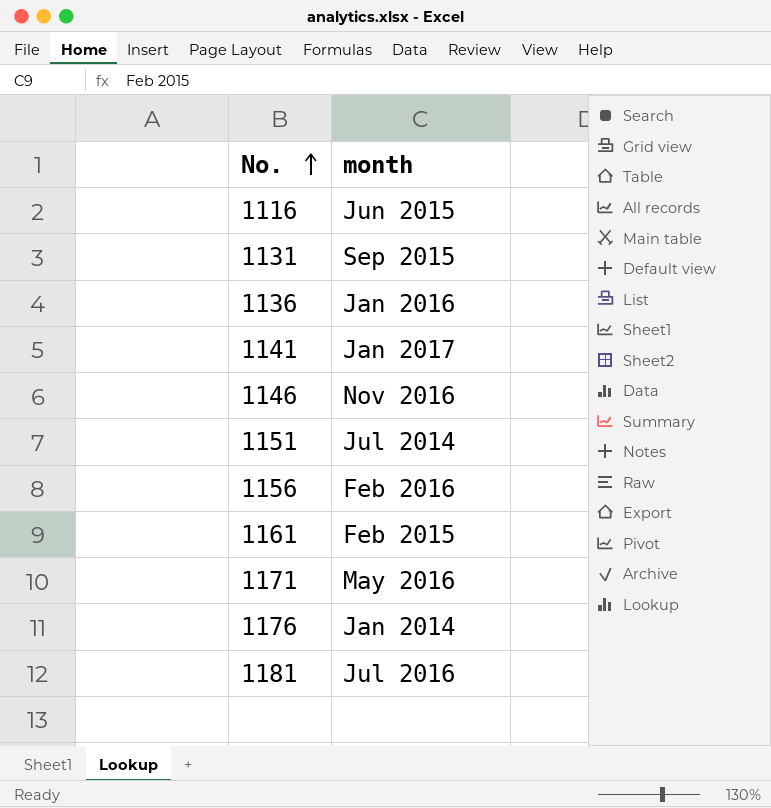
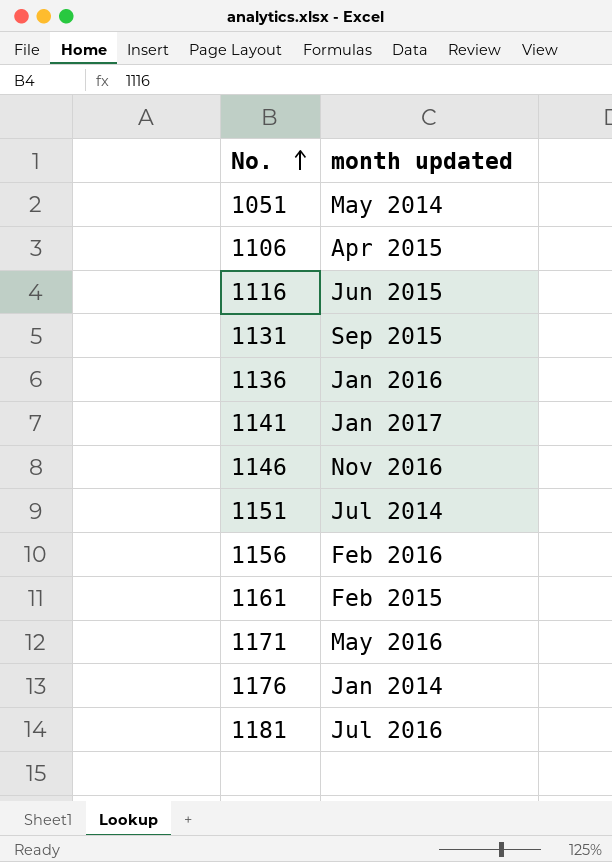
column name: month -> month updated
row 1051: none -> May 2014
row 1106: none -> Apr 2015

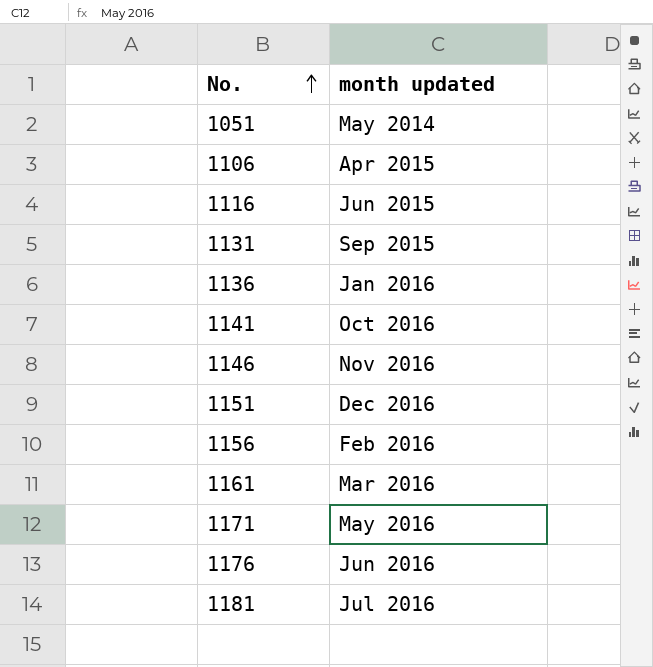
1141 | month updated: Jan 2017 -> Oct 2016
1151 | month updated: Jul 2014 -> Dec 2016
1161 | month updated: Feb 2015 -> Mar 2016
1176 | month updated: Jan 2014 -> Jun 2016

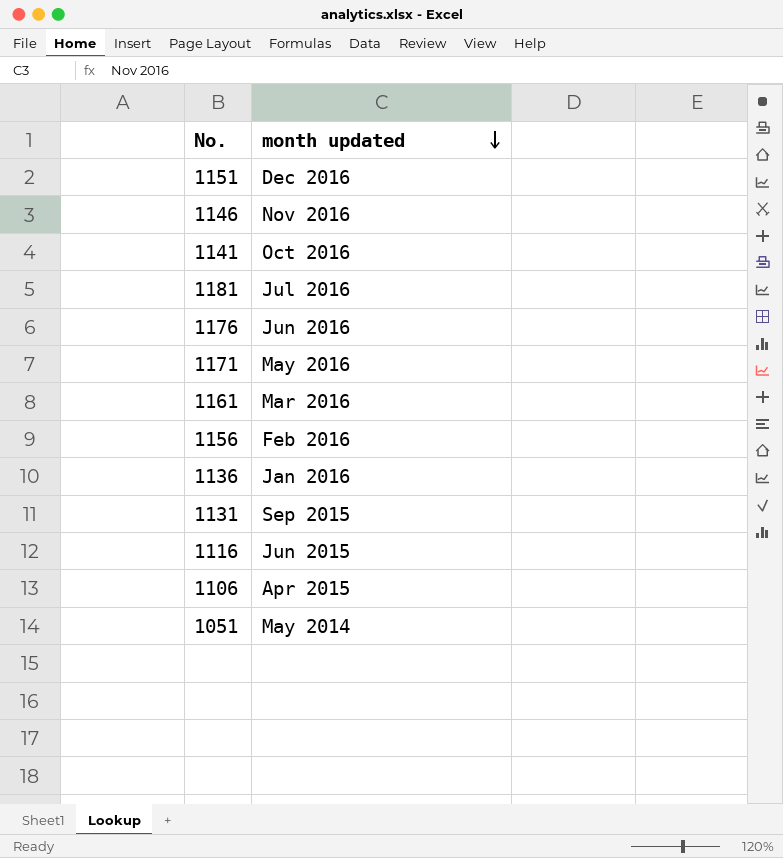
row order: No. ascending -> month updated descending

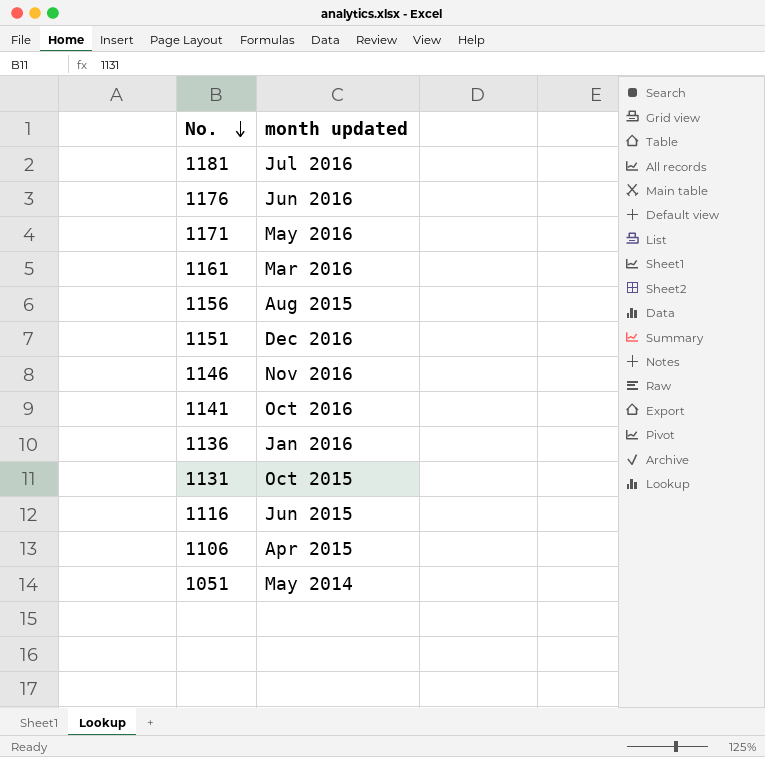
row order: month updated descending -> No. descending
1156 | month updated: Feb 2016 -> Aug 2015
1131 | month updated: Sep 2015 -> Oct 2015

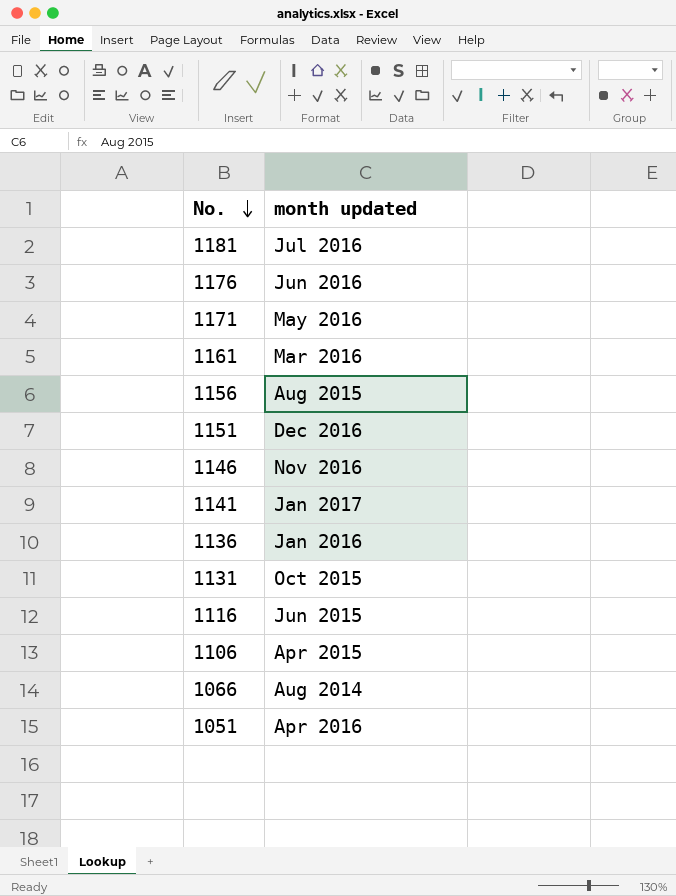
1141 | month updated: Oct 2016 -> Jan 2017
row 1066: none -> Aug 2014
1051 | month updated: May 2014 -> Apr 2016

